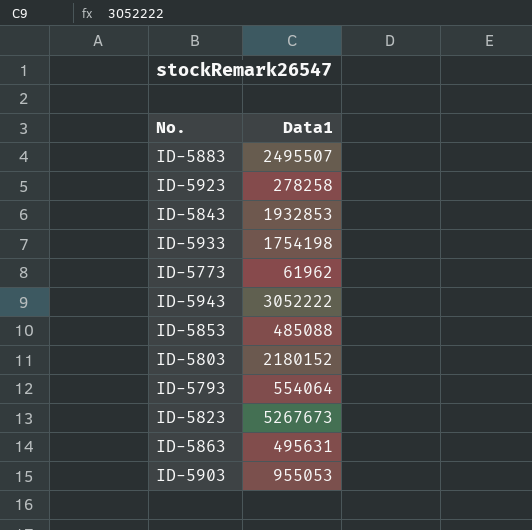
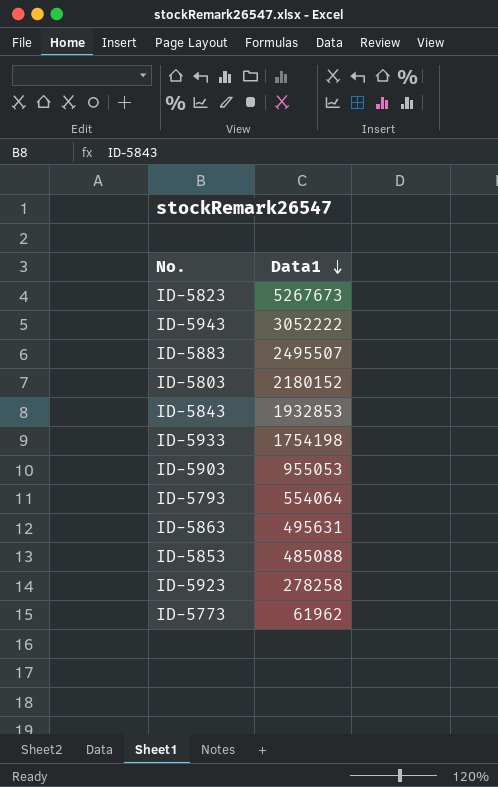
row order: none -> Data1 descending

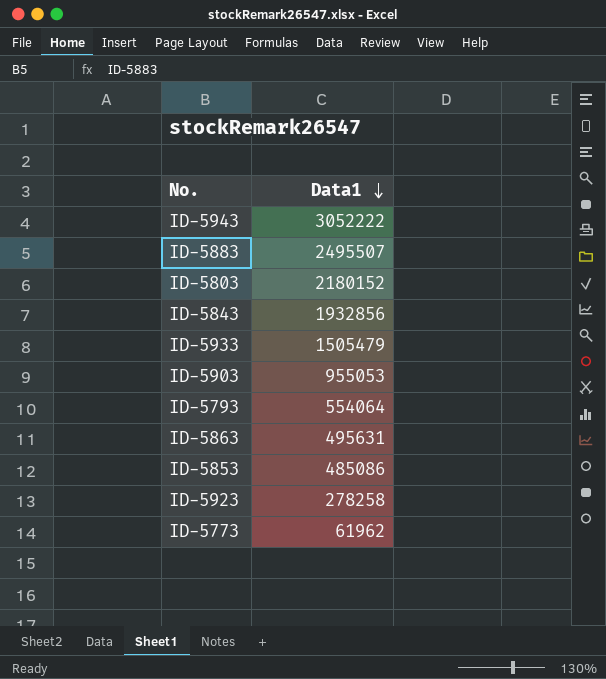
row ID-5823: 5267673 -> none
ID-5843 | Data1: 1932853 -> 1932856
ID-5933 | Data1: 1754198 -> 1505479
ID-5853 | Data1: 485088 -> 485086

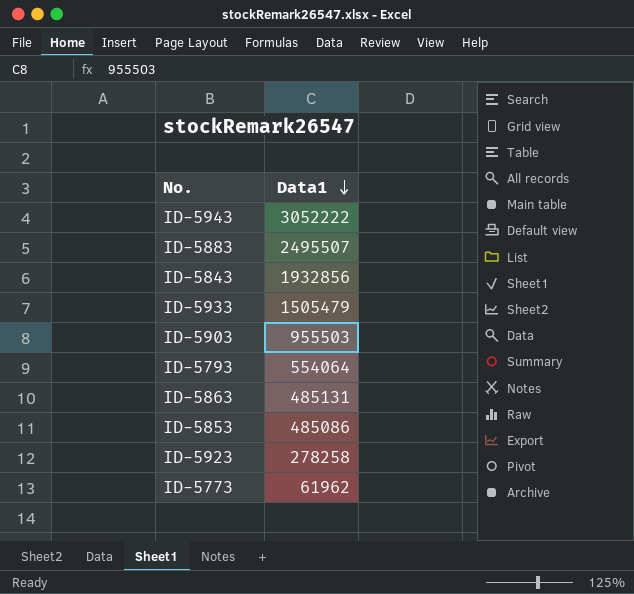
row ID-5803: 2180152 -> none
ID-5903 | Data1: 955053 -> 955503
ID-5863 | Data1: 495631 -> 485131

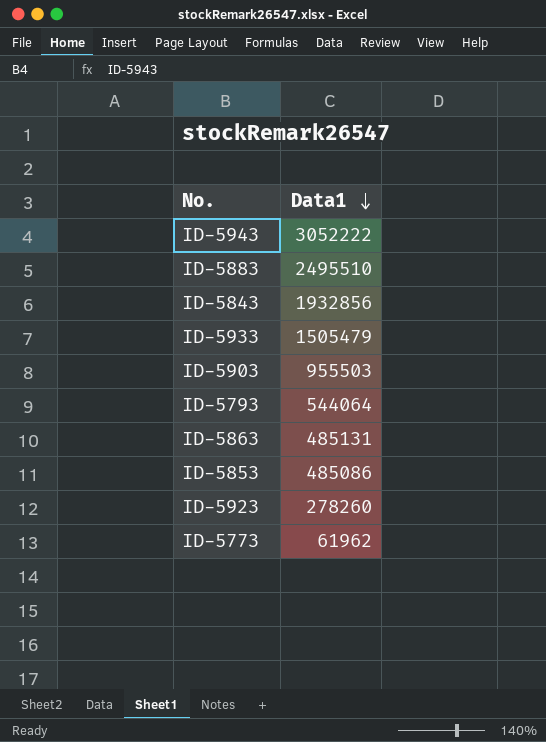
ID-5883 | Data1: 2495507 -> 2495510
ID-5793 | Data1: 554064 -> 544064
ID-5923 | Data1: 278258 -> 278260

